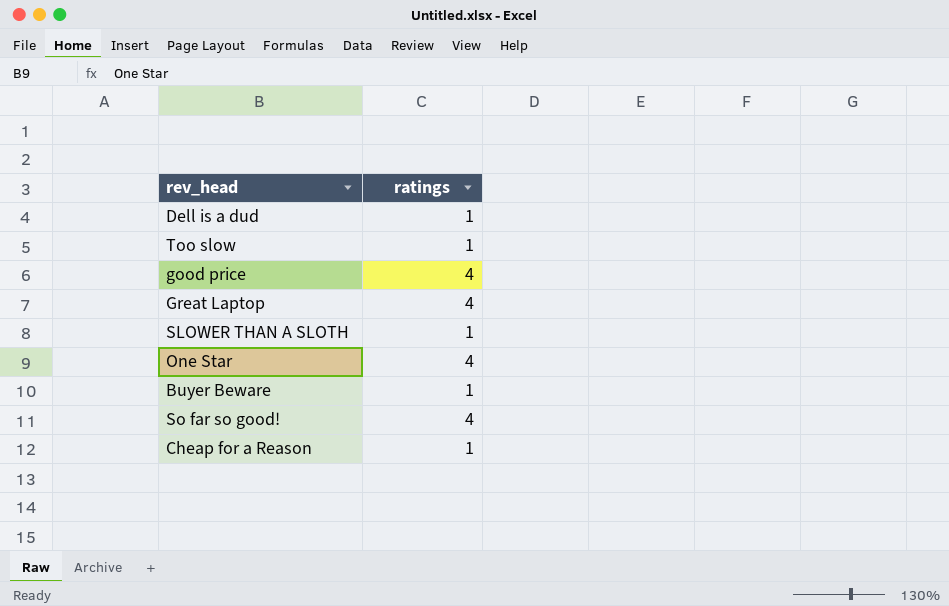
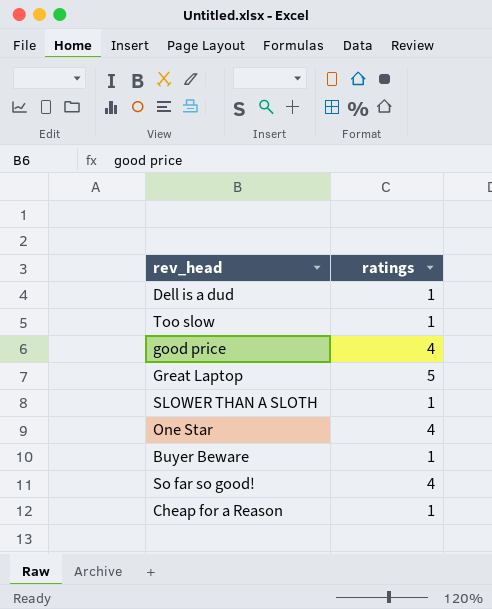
Great Laptop | ratings: 4 -> 5

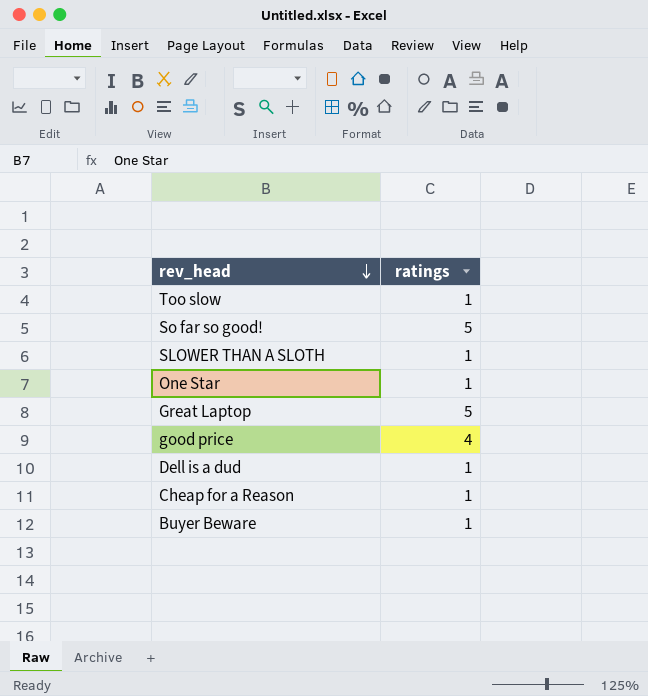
row order: none -> rev_head descending
So far so good! | ratings: 4 -> 5
One Star | ratings: 4 -> 1

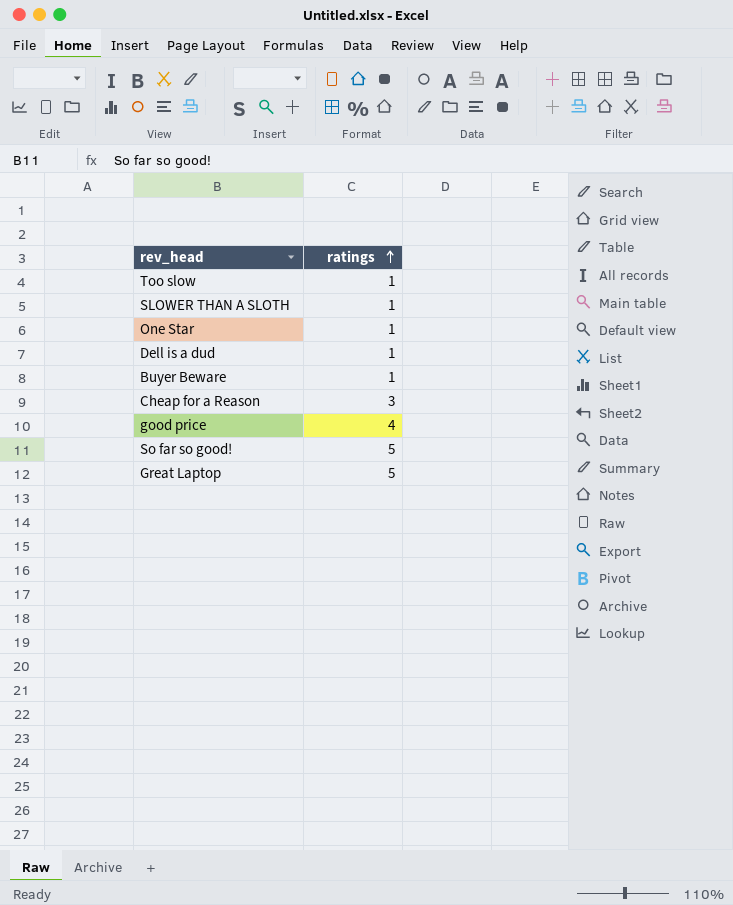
row order: rev_head descending -> ratings ascending
Cheap for a Reason | ratings: 1 -> 3

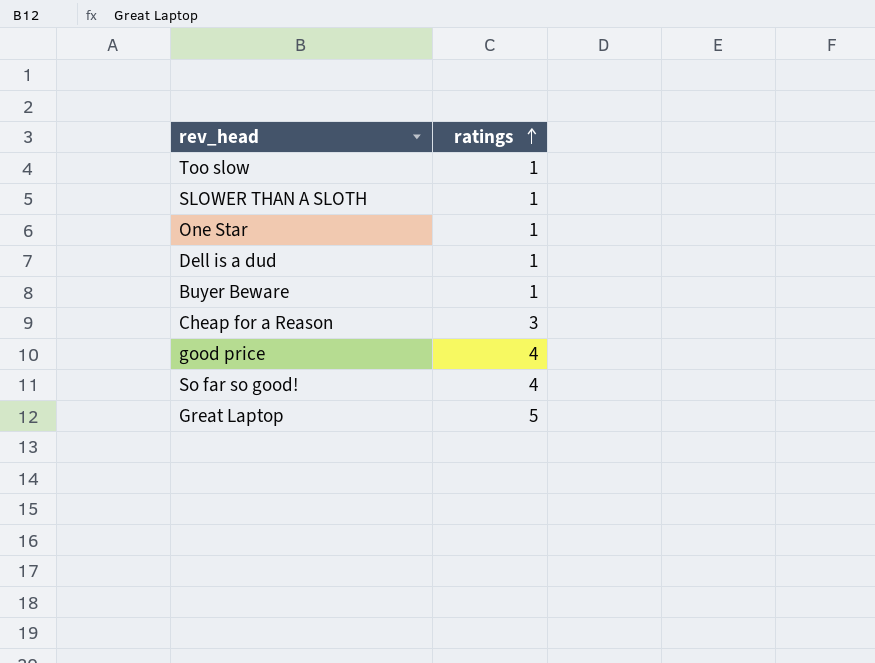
So far so good! | ratings: 5 -> 4

